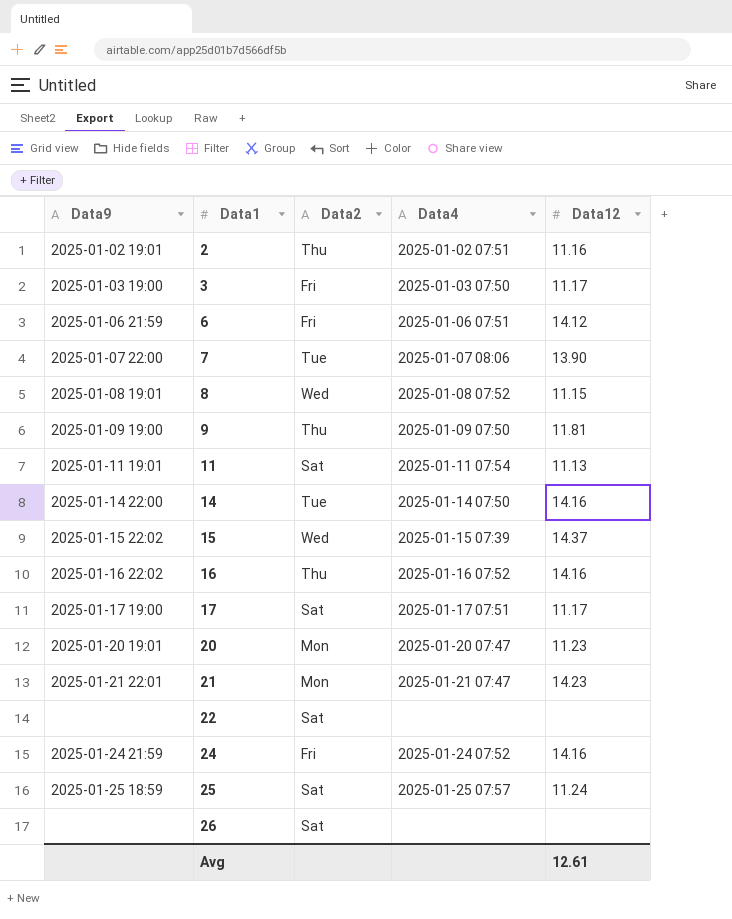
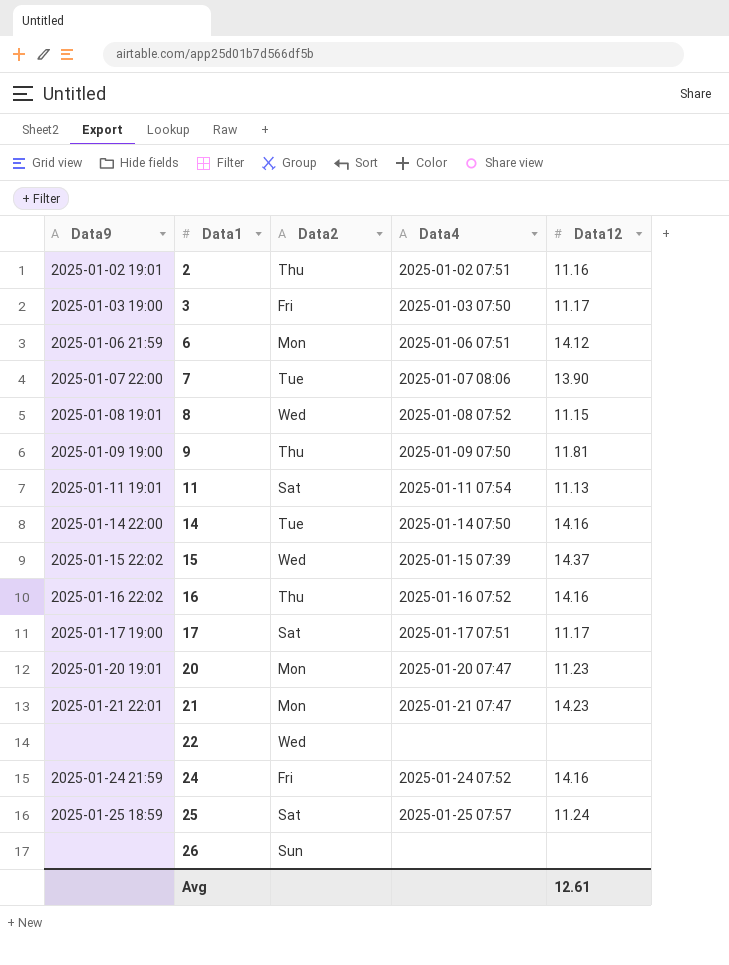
6 | Data2: Fri -> Mon
22 | Data2: Sat -> Wed
26 | Data2: Sat -> Sun

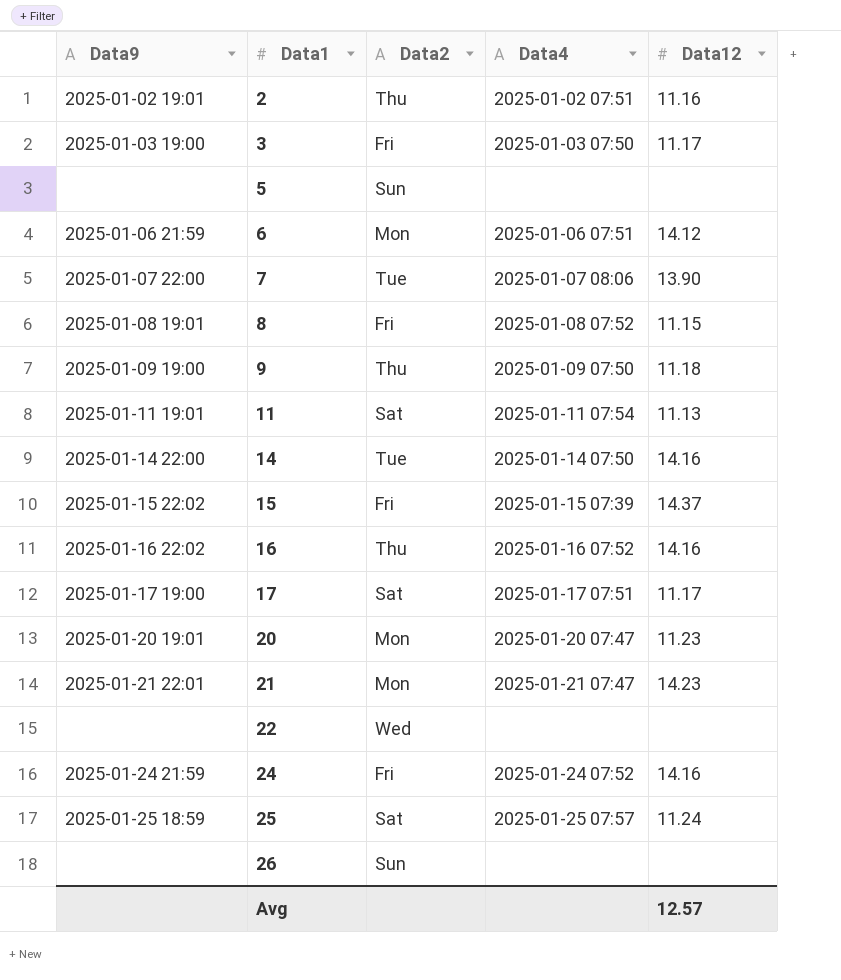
row 5: none -> none | Sun | none | none
8 | Data2: Wed -> Fri
9 | Data12: 11.81 -> 11.18
15 | Data2: Wed -> Fri
Avg | Data12: 12.61 -> 12.57

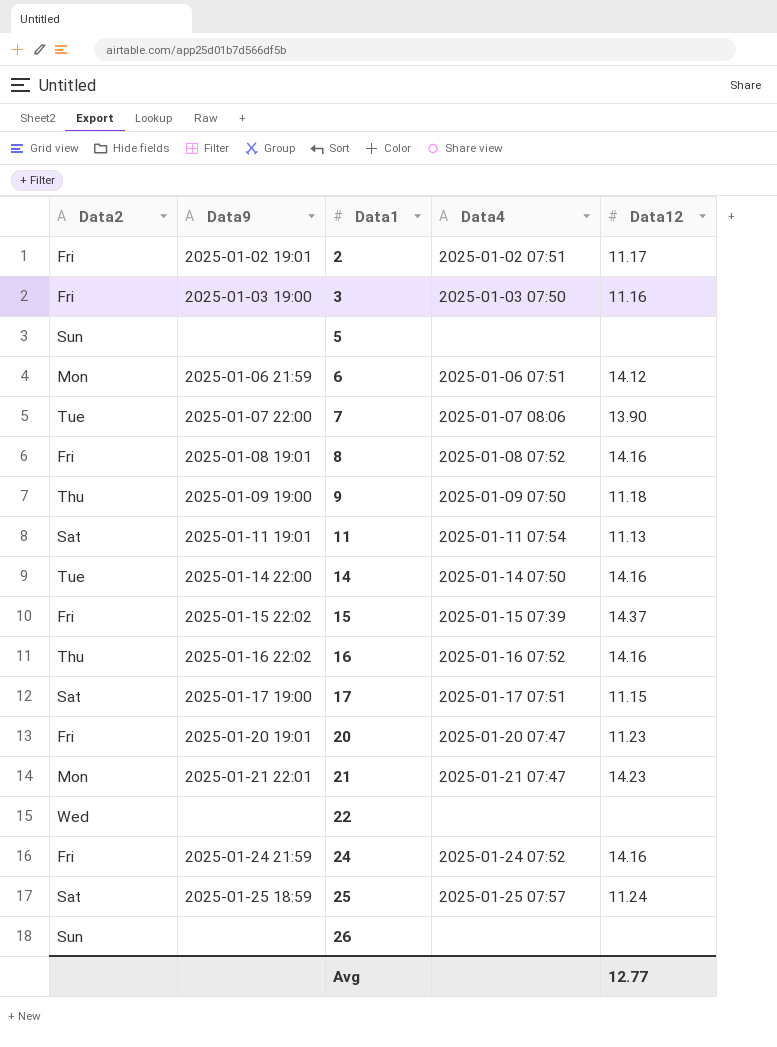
column Data2 | position: 3 -> 1
2 | Data2: Thu -> Fri
2 | Data12: 11.16 -> 11.17
3 | Data12: 11.17 -> 11.16
8 | Data12: 11.15 -> 14.16
17 | Data12: 11.17 -> 11.15
20 | Data2: Mon -> Fri
Avg | Data12: 12.57 -> 12.77

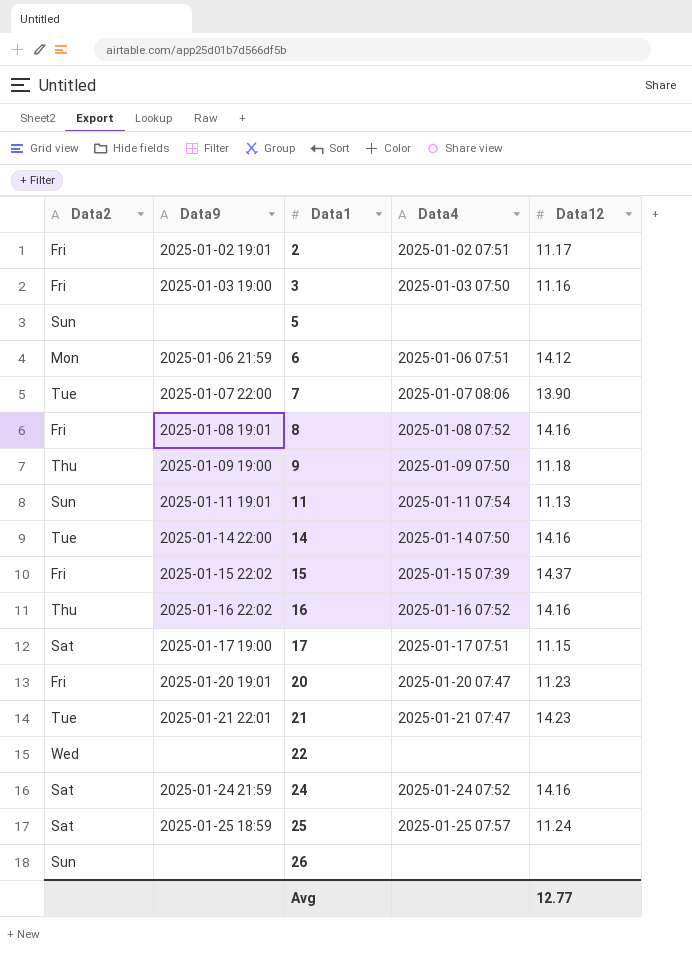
11 | Data2: Sat -> Sun
21 | Data2: Mon -> Tue
24 | Data2: Fri -> Sat

